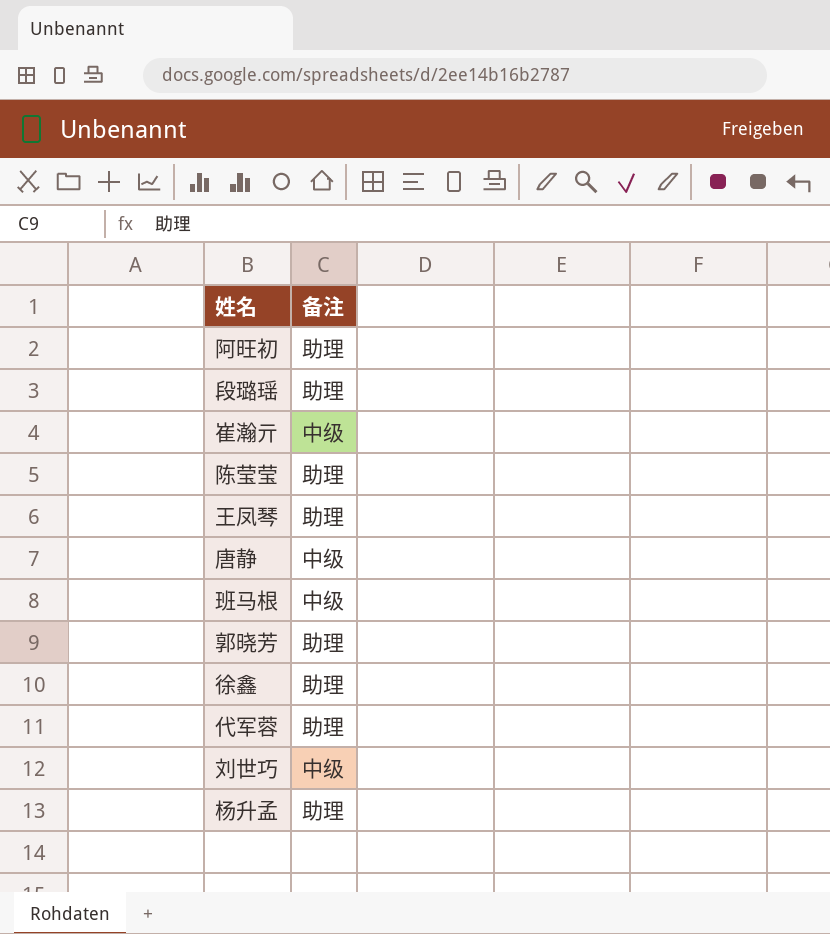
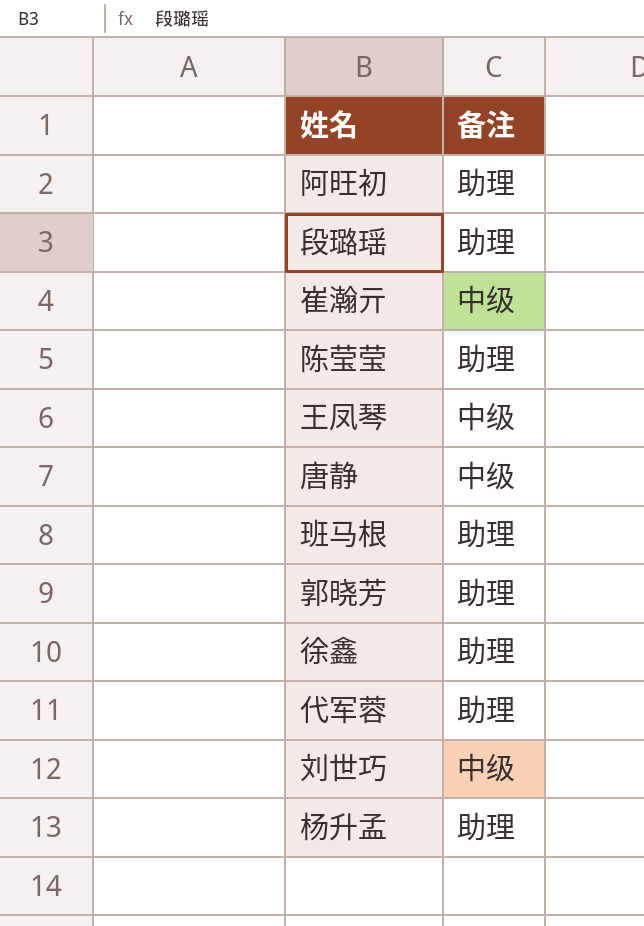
王凤琴 | 备注: 助理 -> 中级
班马根 | 备注: 中级 -> 助理

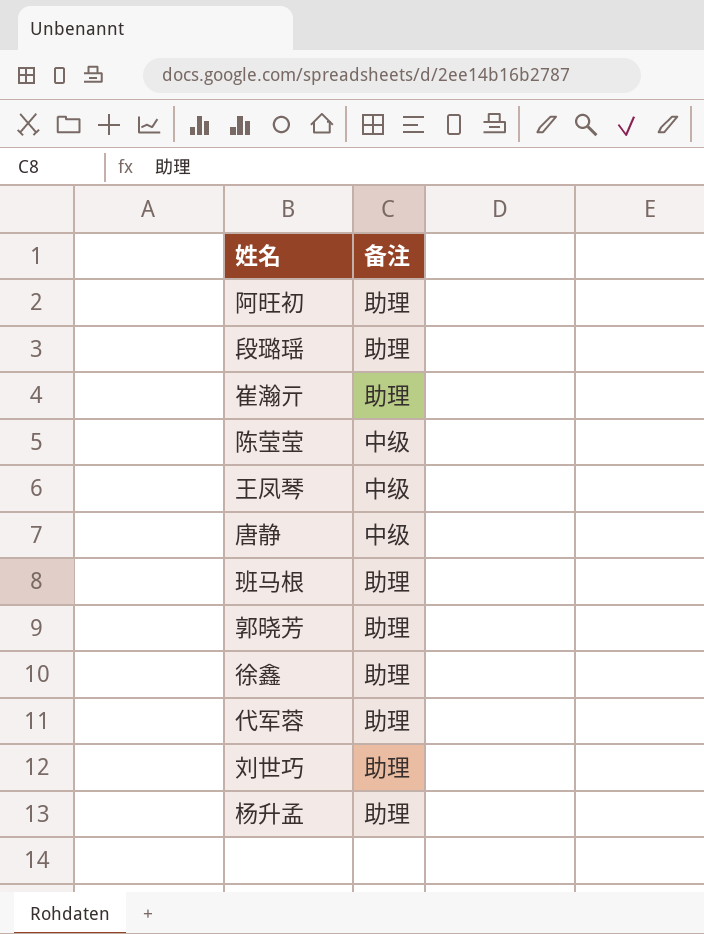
崔瀚亓 | 备注: 中级 -> 助理
陈莹莹 | 备注: 助理 -> 中级
刘世巧 | 备注: 中级 -> 助理

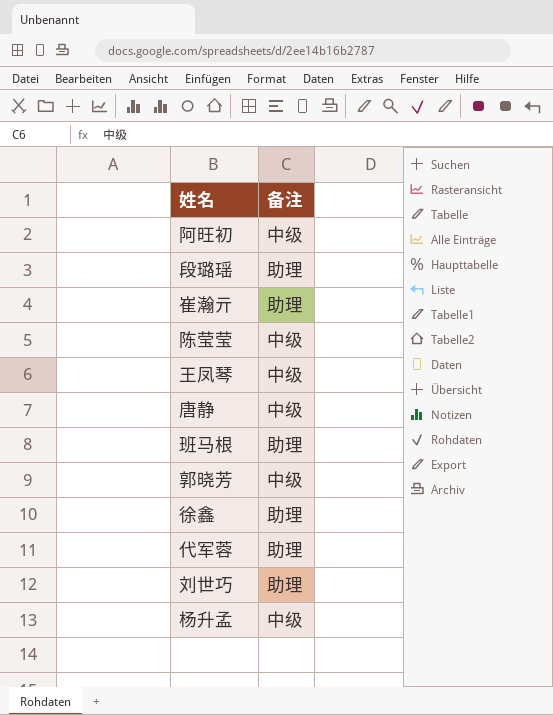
阿旺初 | 备注: 助理 -> 中级
郭晓芳 | 备注: 助理 -> 中级
杨升孟 | 备注: 助理 -> 中级

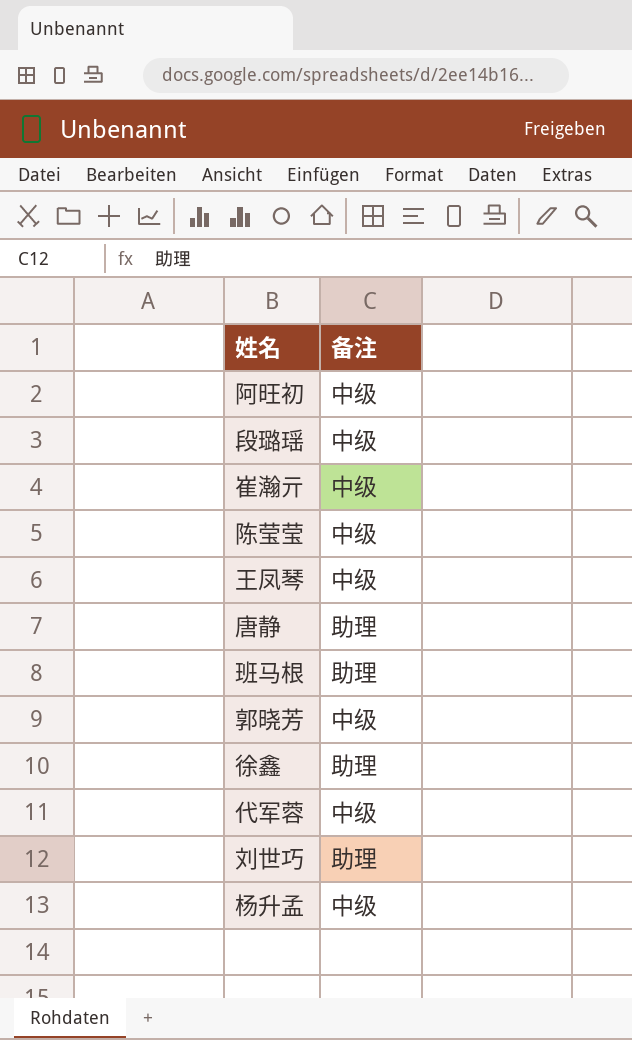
段璐瑶 | 备注: 助理 -> 中级
崔瀚亓 | 备注: 助理 -> 中级
唐静 | 备注: 中级 -> 助理
代军蓉 | 备注: 助理 -> 中级

